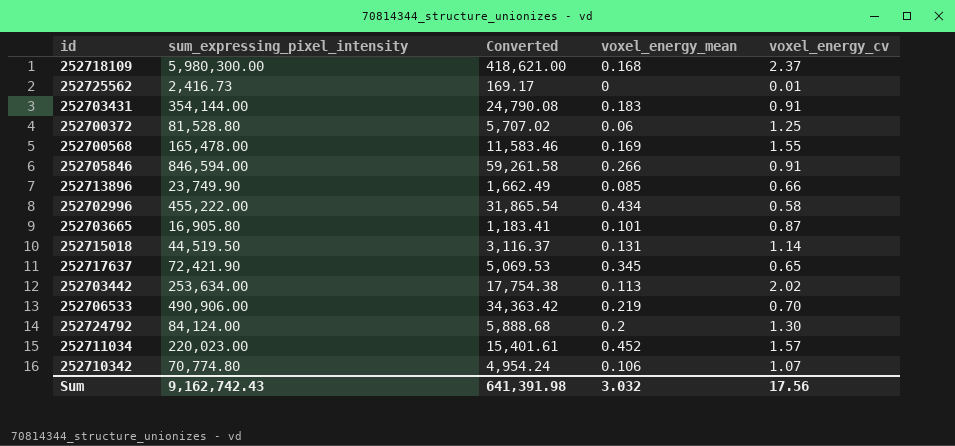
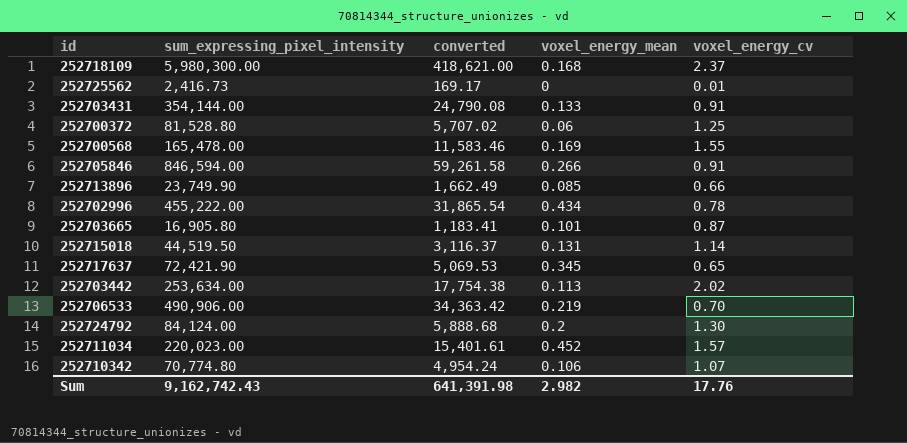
column name: Converted -> converted
252703431 | voxel_energy_mean: 0.183 -> 0.133
252702996 | voxel_energy_cv: 0.58 -> 0.78
Sum | voxel_energy_mean: 3.032 -> 2.982
Sum | voxel_energy_cv: 17.56 -> 17.76

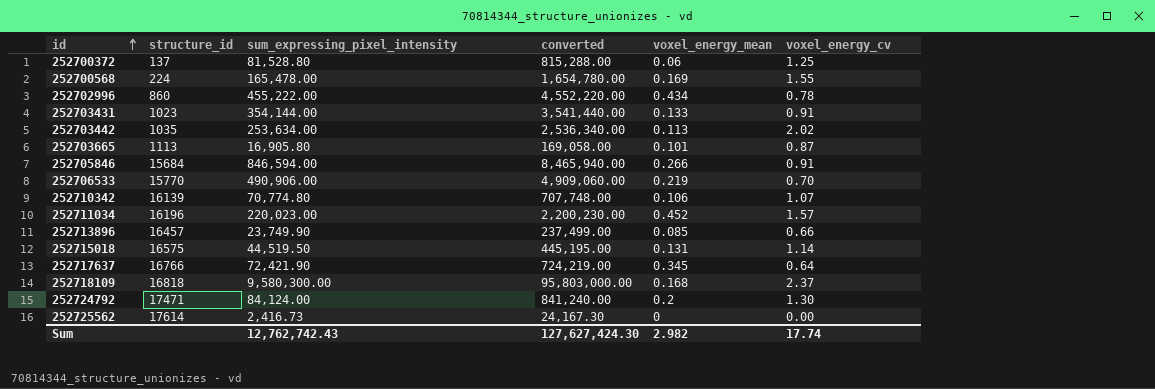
row order: none -> id ascending
column structure_id | position: none -> 2
column converted | formula: [sum_expressing_pixel_intensity] * 0.07 -> [sum_expressing_pixel_intensity] * 10
252717637 | voxel_energy_cv: 0.65 -> 0.64
252718109 | sum_expressing_pixel_intensity: 5,980,300.00 -> 9,580,300.00
252725562 | voxel_energy_cv: 0.01 -> 0.00
Sum | sum_expressing_pixel_intensity: 9,162,742.43 -> 12,762,742.43
Sum | converted: 641,391.98 -> 127,627,424.30
Sum | voxel_energy_cv: 17.76 -> 17.74

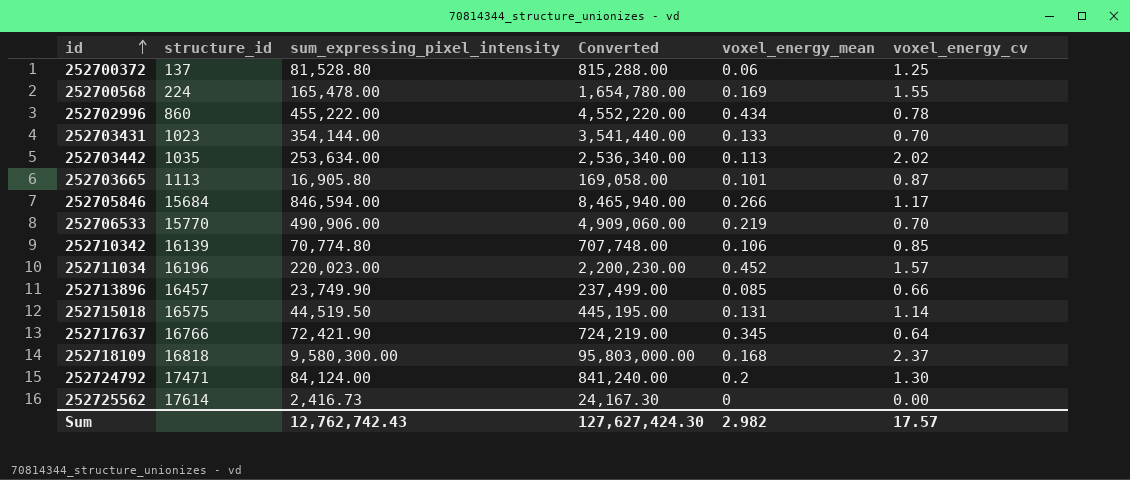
column name: converted -> Converted
252703431 | voxel_energy_cv: 0.91 -> 0.70
252705846 | voxel_energy_cv: 0.91 -> 1.17
252710342 | voxel_energy_cv: 1.07 -> 0.85
Sum | voxel_energy_cv: 17.74 -> 17.57

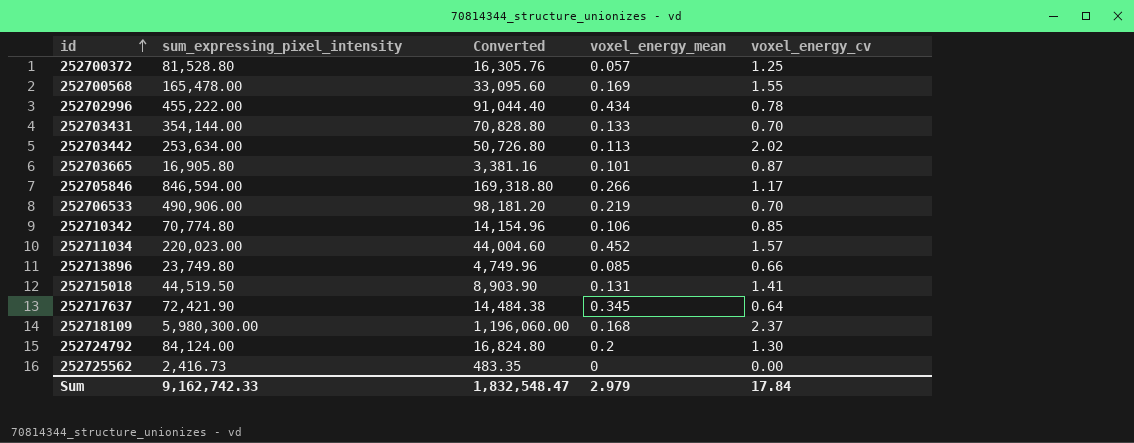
column structure_id | position: 2 -> none
column Converted | formula: [sum_expressing_pixel_intensity] * 10 -> [sum_expressing_pixel_intensity] * 0.2
252700372 | voxel_energy_mean: 0.06 -> 0.057
252713896 | sum_expressing_pixel_intensity: 23,749.90 -> 23,749.80
252715018 | voxel_energy_cv: 1.14 -> 1.41
252718109 | sum_expressing_pixel_intensity: 9,580,300.00 -> 5,980,300.00
Sum | sum_expressing_pixel_intensity: 12,762,742.43 -> 9,162,742.33
Sum | Converted: 127,627,424.30 -> 1,832,548.47
Sum | voxel_energy_mean: 2.982 -> 2.979
Sum | voxel_energy_cv: 17.57 -> 17.84

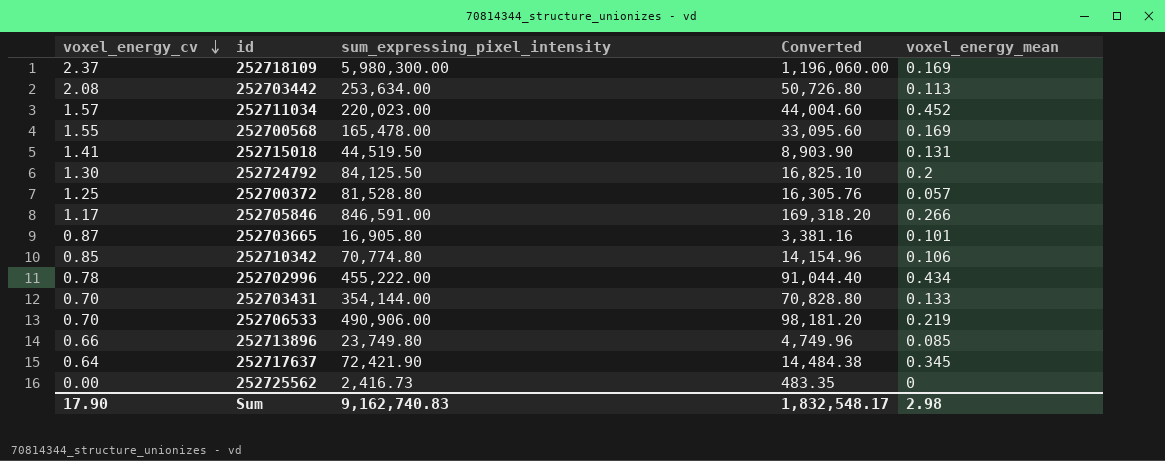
row order: id ascending -> voxel_energy_cv descending
column voxel_energy_cv | position: 5 -> 1
252718109 | voxel_energy_mean: 0.168 -> 0.169
252703442 | voxel_energy_cv: 2.02 -> 2.08
252724792 | sum_expressing_pixel_intensity: 84,124.00 -> 84,125.50
252724792 | Converted: 16,824.80 -> 16,825.10
252705846 | sum_expressing_pixel_intensity: 846,594.00 -> 846,591.00
252705846 | Converted: 169,318.80 -> 169,318.20
Sum | voxel_energy_cv: 17.84 -> 17.90
Sum | sum_expressing_pixel_intensity: 9,162,742.33 -> 9,162,740.83
Sum | Converted: 1,832,548.47 -> 1,832,548.17
Sum | voxel_energy_mean: 2.979 -> 2.98

